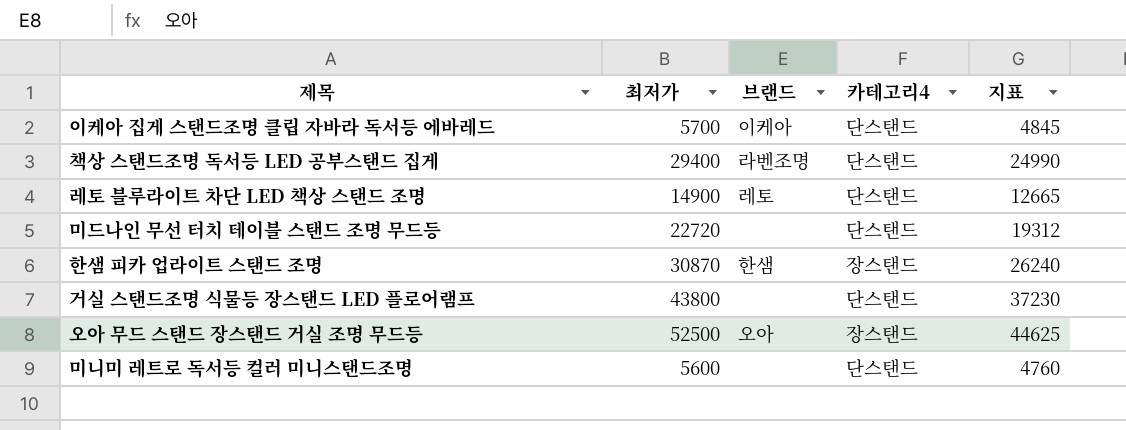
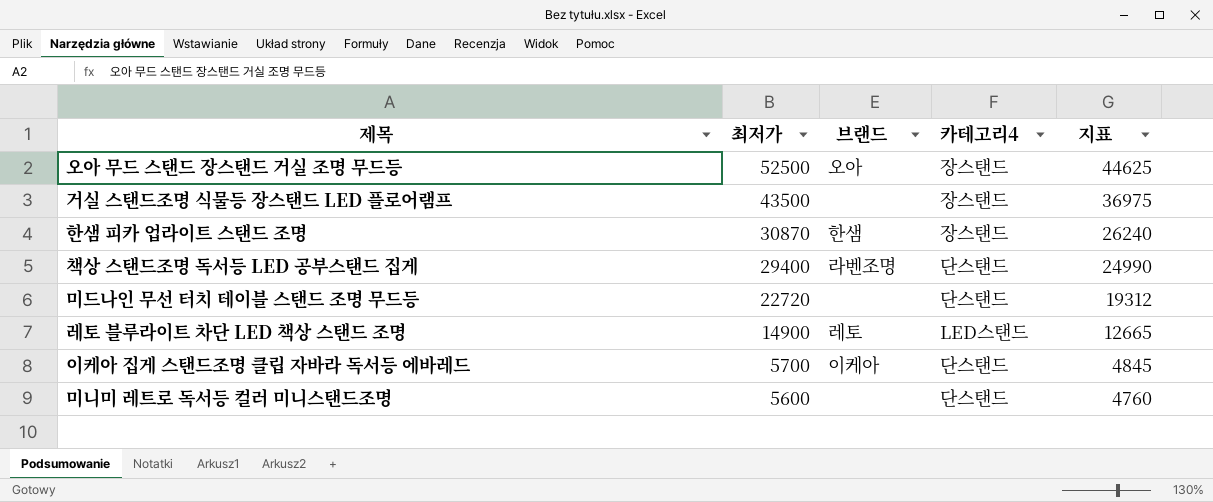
row order: none -> 최저가 descending
거실 스탠드조명 식물등 장스탠드 LED 플로어램프 | 최저가: 43800 -> 43500
거실 스탠드조명 식물등 장스탠드 LED 플로어램프 | 카테고리4: 단스탠드 -> 장스탠드
거실 스탠드조명 식물등 장스탠드 LED 플로어램프 | 지표: 37230 -> 36975
레토 블루라이트 차단 LED 책상 스탠드 조명 | 카테고리4: 단스탠드 -> LED스탠드

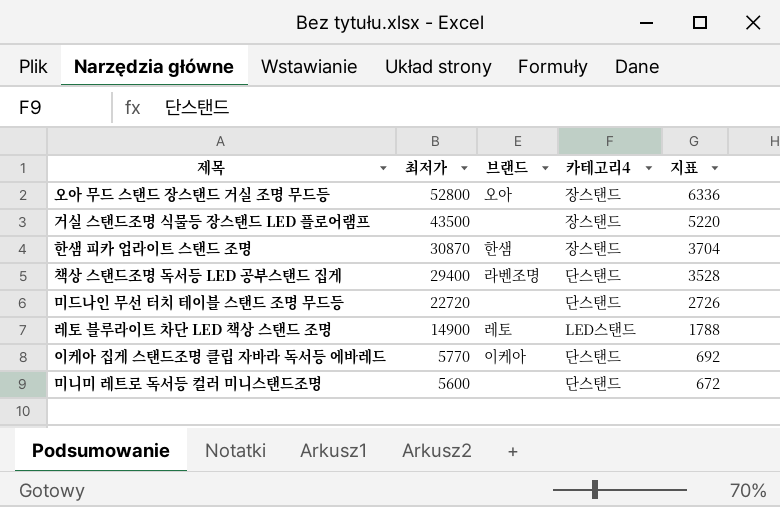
column 지표 | formula: [최저가] * 0.85 -> [최저가] * 0.12
오아 무드 스탠드 장스탠드 거실 조명 무드등 | 최저가: 52500 -> 52800
이케아 집게 스탠드조명 클립 자바라 독서등 에바레드 | 최저가: 5700 -> 5770

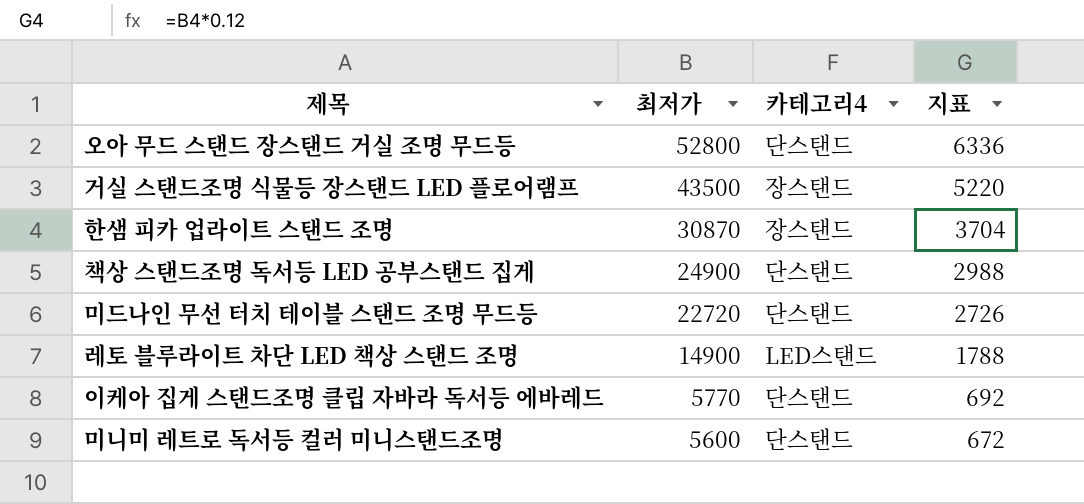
column 브랜드 | position: 3 -> none
오아 무드 스탠드 장스탠드 거실 조명 무드등 | 카테고리4: 장스탠드 -> 단스탠드
책상 스탠드조명 독서등 LED 공부스탠드 집게 | 최저가: 29400 -> 24900
책상 스탠드조명 독서등 LED 공부스탠드 집게 | 지표: 3528 -> 2988

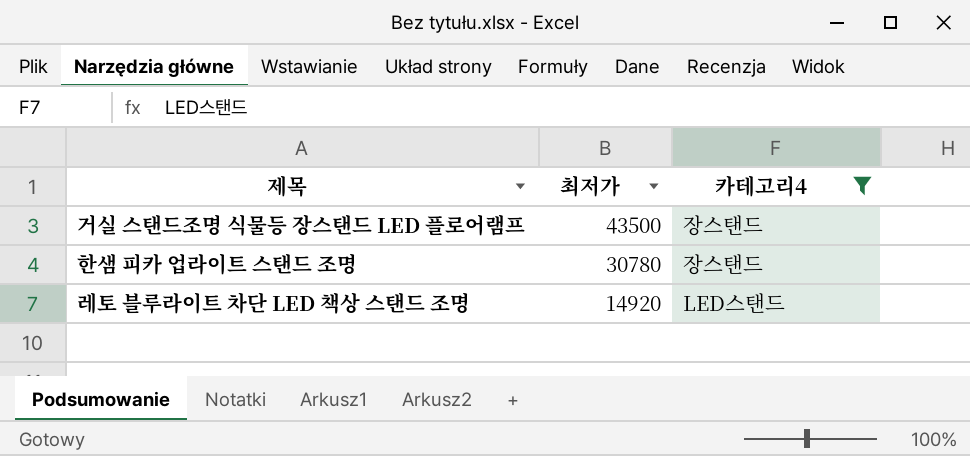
filter: none -> 카테고리4 != 단스탠드
column 지표 | formula: [최저가] * 0.12 -> none
한샘 피카 업라이트 스탠드 조명 | 최저가: 30870 -> 30780
레토 블루라이트 차단 LED 책상 스탠드 조명 | 최저가: 14900 -> 14920

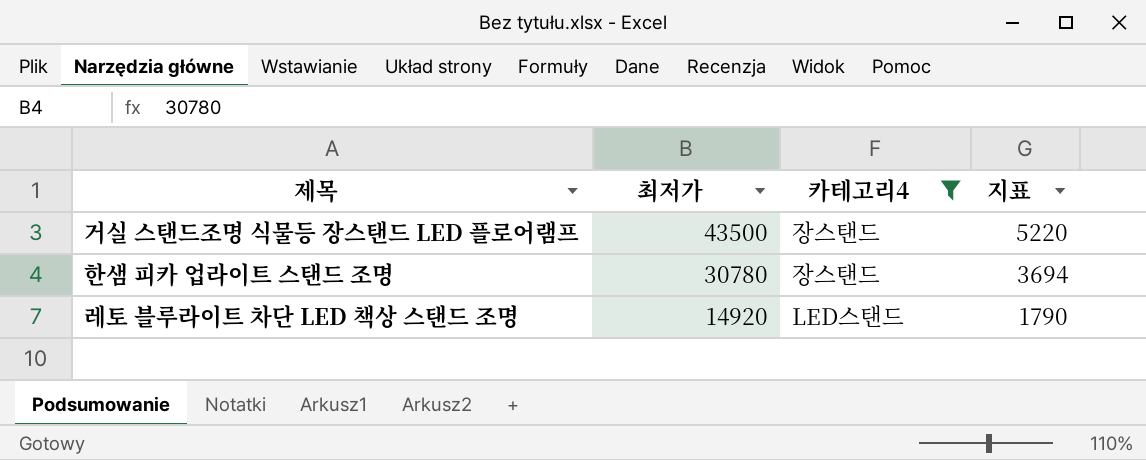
column 지표 | formula: none -> [최저가] * 0.12

